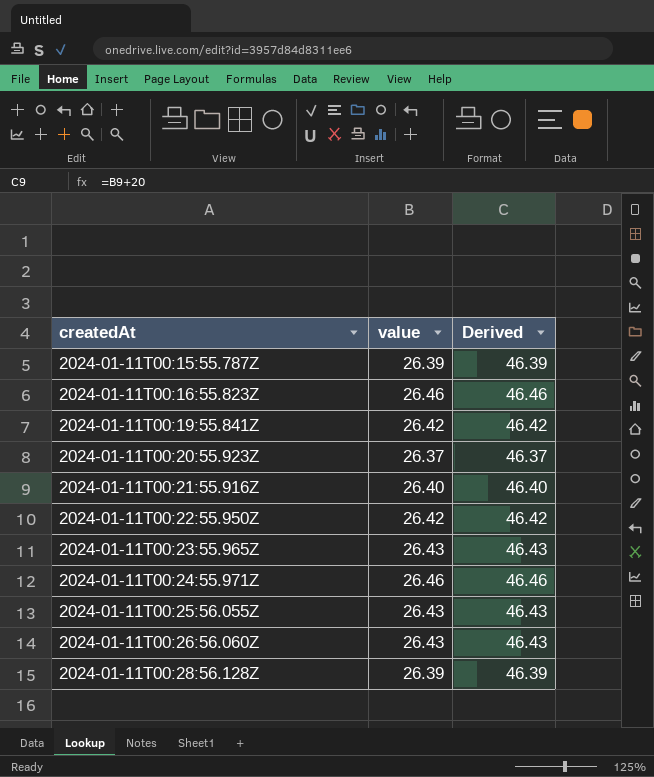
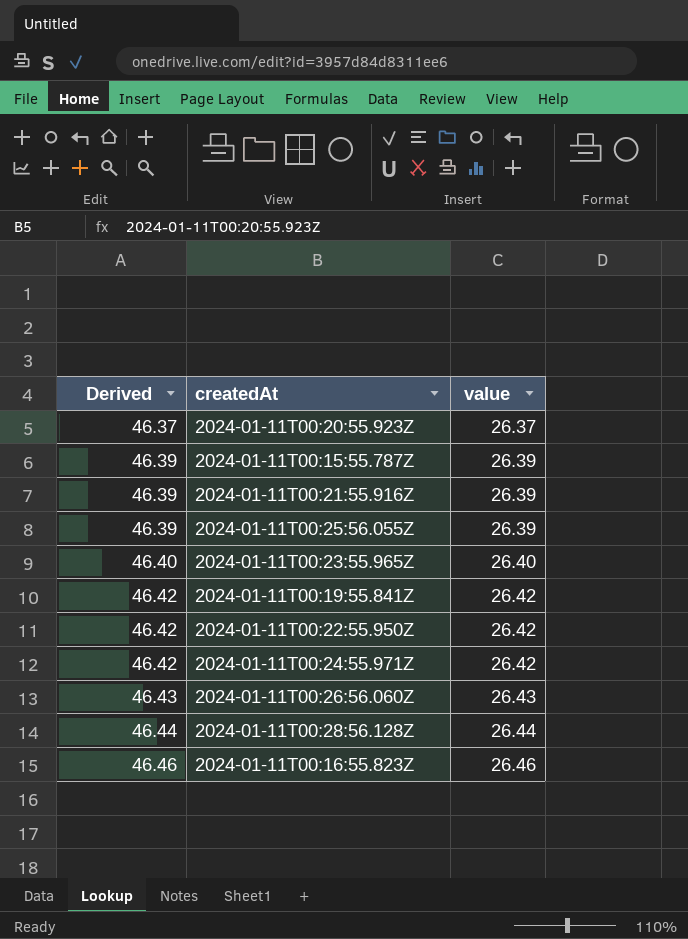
row order: createdAt ascending -> Derived ascending
column Derived | position: 3 -> 1
2024-01-11T00:21:55.916Z | Derived: 46.40 -> 46.39
2024-01-11T00:21:55.916Z | value: 26.40 -> 26.39
2024-01-11T00:25:56.055Z | Derived: 46.43 -> 46.39
2024-01-11T00:25:56.055Z | value: 26.43 -> 26.39
2024-01-11T00:23:55.965Z | Derived: 46.43 -> 46.40
2024-01-11T00:23:55.965Z | value: 26.43 -> 26.40
2024-01-11T00:24:55.971Z | Derived: 46.46 -> 46.42
2024-01-11T00:24:55.971Z | value: 26.46 -> 26.42
2024-01-11T00:28:56.128Z | Derived: 46.39 -> 46.44
2024-01-11T00:28:56.128Z | value: 26.39 -> 26.44

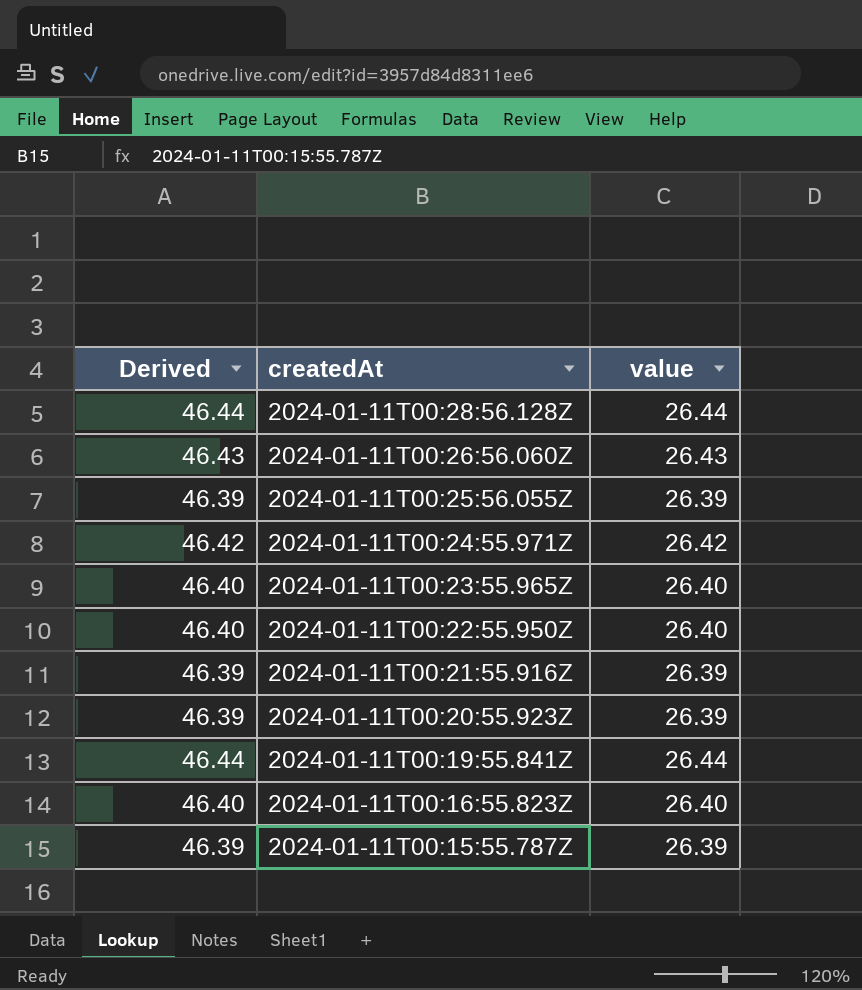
row order: Derived ascending -> createdAt descending
2024-01-11T00:22:55.950Z | Derived: 46.42 -> 46.40
2024-01-11T00:22:55.950Z | value: 26.42 -> 26.40
2024-01-11T00:20:55.923Z | Derived: 46.37 -> 46.39
2024-01-11T00:20:55.923Z | value: 26.37 -> 26.39
2024-01-11T00:19:55.841Z | Derived: 46.42 -> 46.44
2024-01-11T00:19:55.841Z | value: 26.42 -> 26.44
2024-01-11T00:16:55.823Z | Derived: 46.46 -> 46.40
2024-01-11T00:16:55.823Z | value: 26.46 -> 26.40

